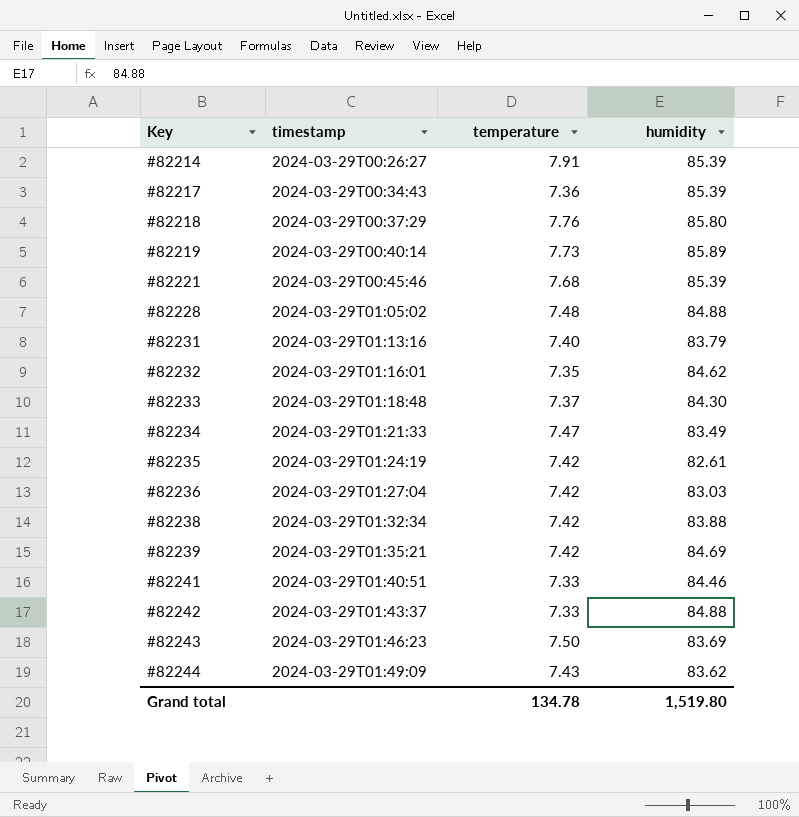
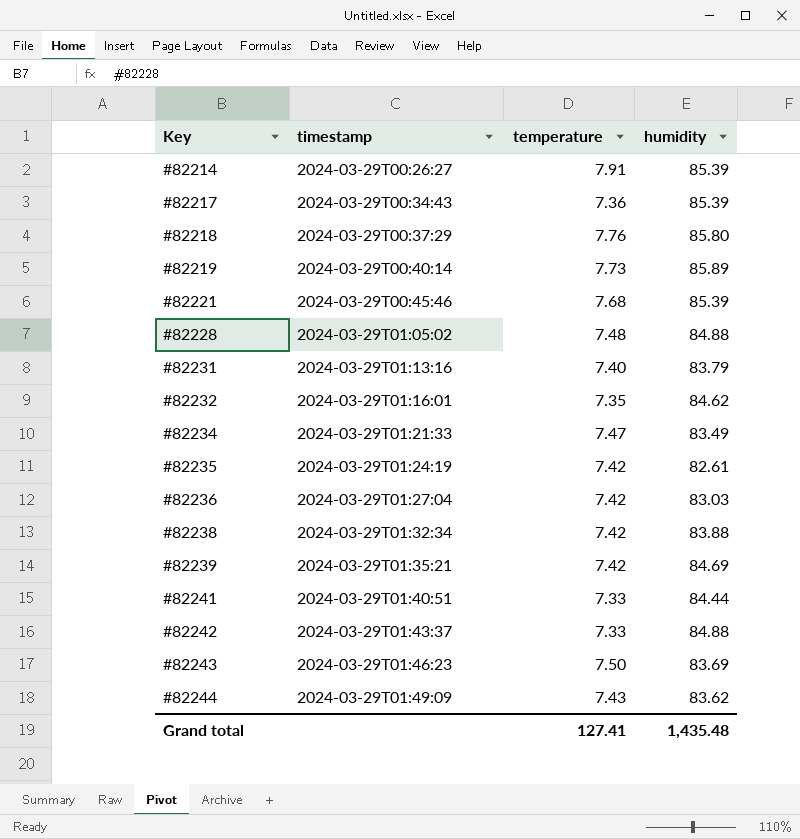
row #82233: 2024-03-29T01:18:48 | 7.37 | 84.30 -> none
#82241 | humidity: 84.46 -> 84.44
Grand total | temperature: 134.78 -> 127.41
Grand total | humidity: 1,519.80 -> 1,435.48

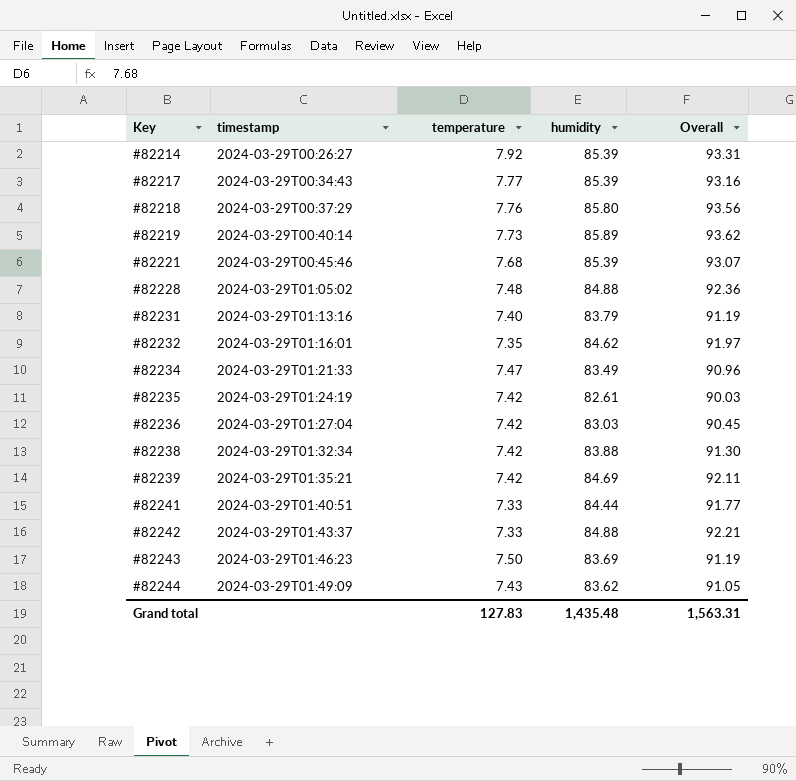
column Overall | formula: none -> [temperature] + [humidity]
#82214 | temperature: 7.91 -> 7.92
#82217 | temperature: 7.36 -> 7.77
Grand total | temperature: 127.41 -> 127.83

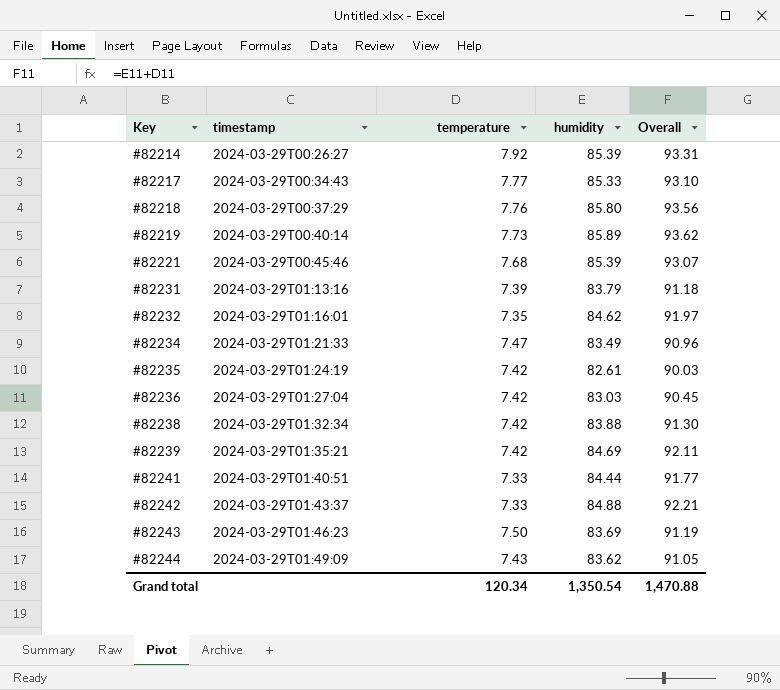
row #82228: 2024-03-29T01:05:02 | 7.48 | 84.88 | 92.36 -> none
#82217 | humidity: 85.39 -> 85.33
#82217 | Overall: 93.16 -> 93.10
#82231 | temperature: 7.40 -> 7.39
#82231 | Overall: 91.19 -> 91.18
Grand total | temperature: 127.83 -> 120.34
Grand total | humidity: 1,435.48 -> 1,350.54
Grand total | Overall: 1,563.31 -> 1,470.88

